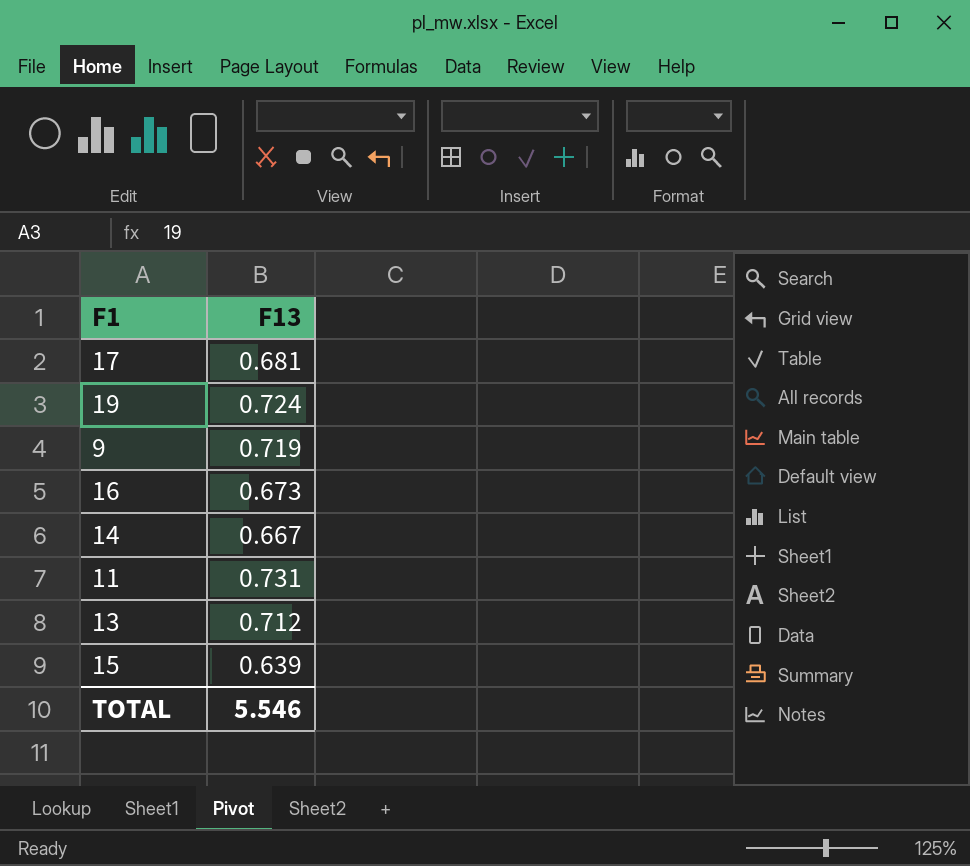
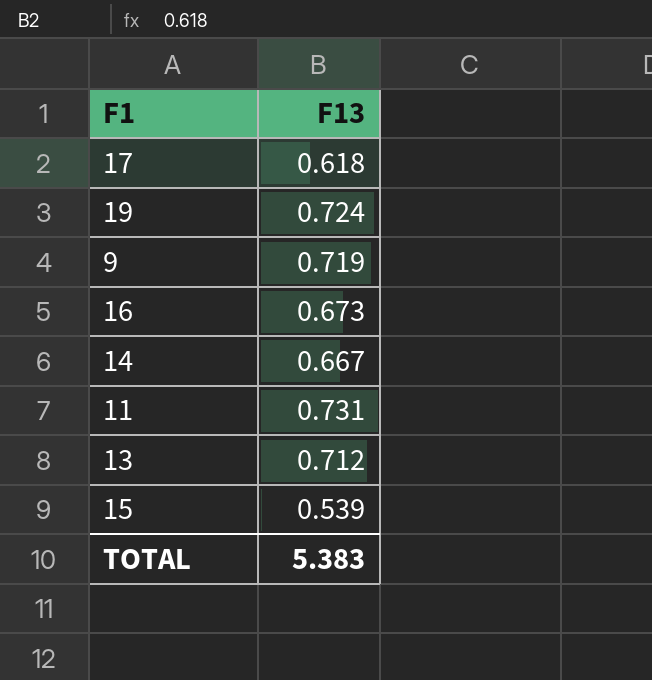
17 | F13: 0.681 -> 0.618
15 | F13: 0.639 -> 0.539
TOTAL | F13: 5.546 -> 5.383

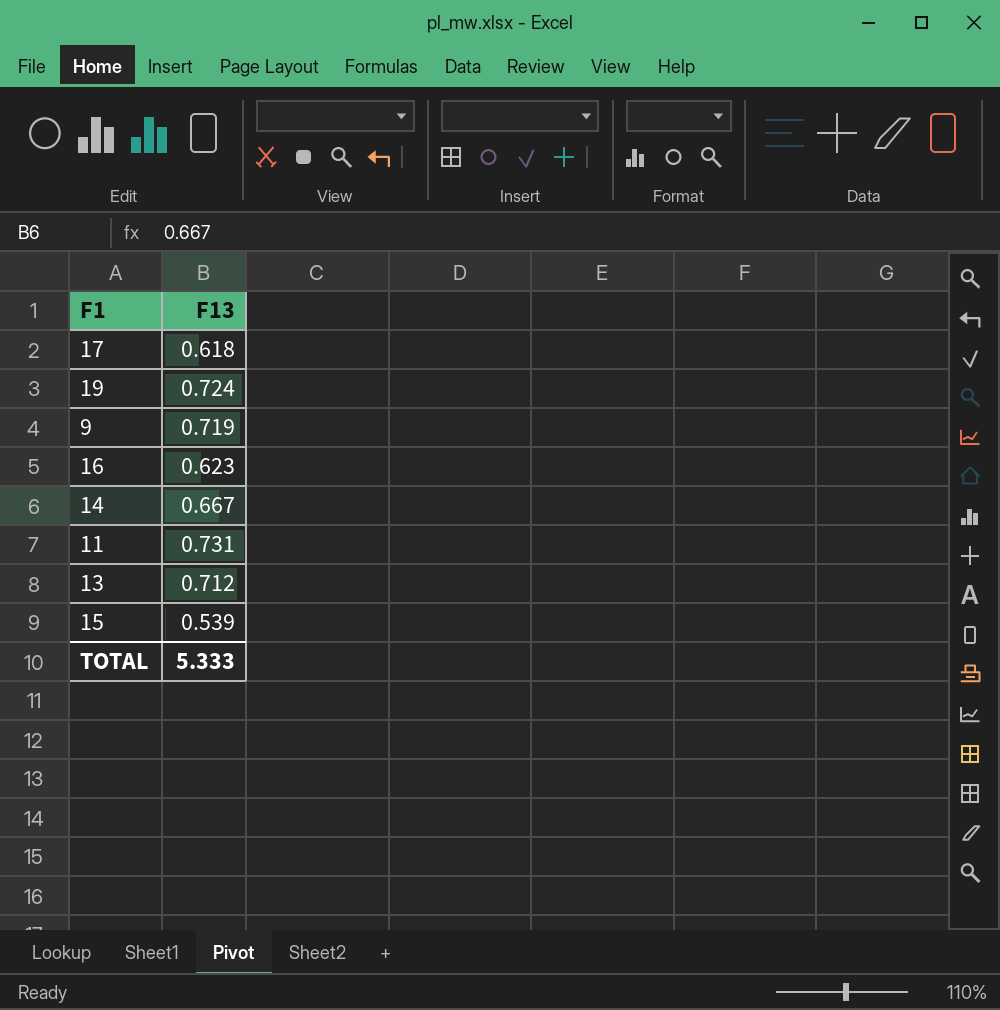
16 | F13: 0.673 -> 0.623
TOTAL | F13: 5.383 -> 5.333

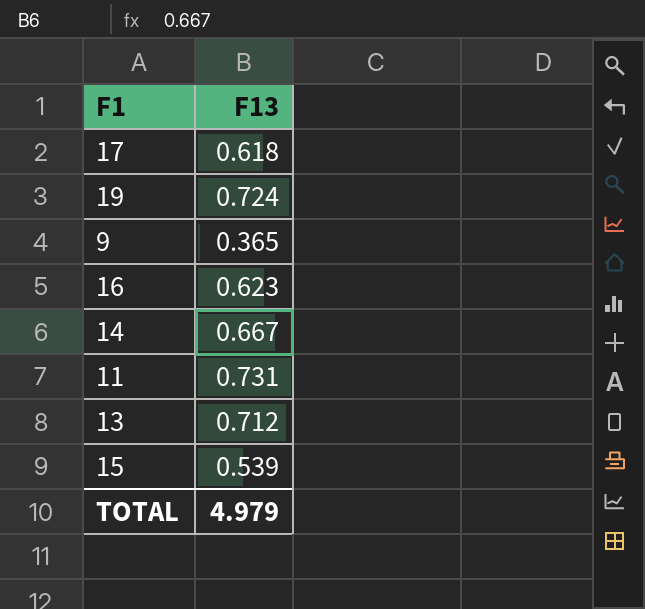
9 | F13: 0.719 -> 0.365
TOTAL | F13: 5.333 -> 4.979

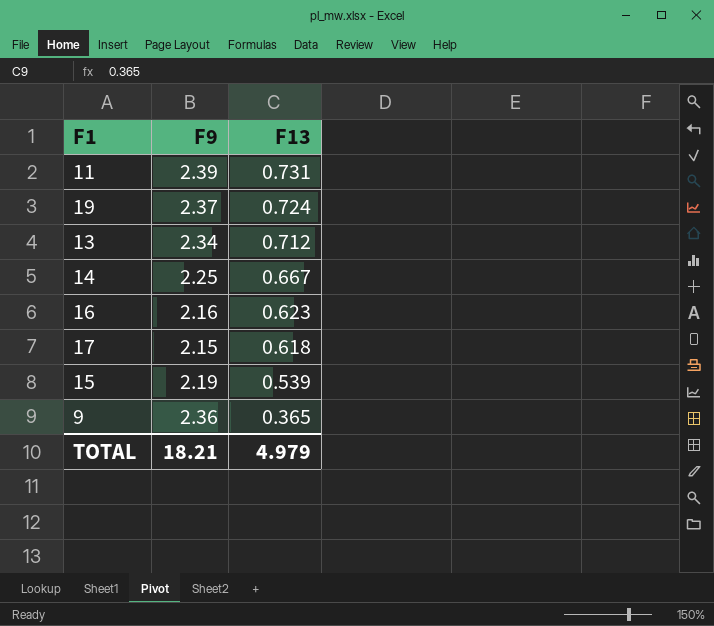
row order: none -> F13 descending
column F9 | position: none -> 2

